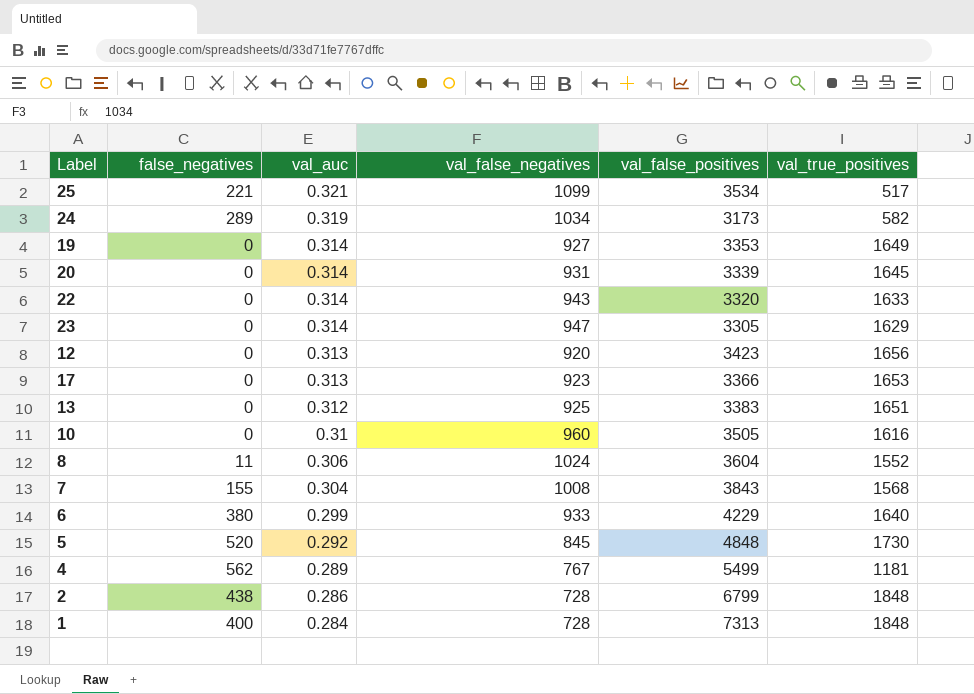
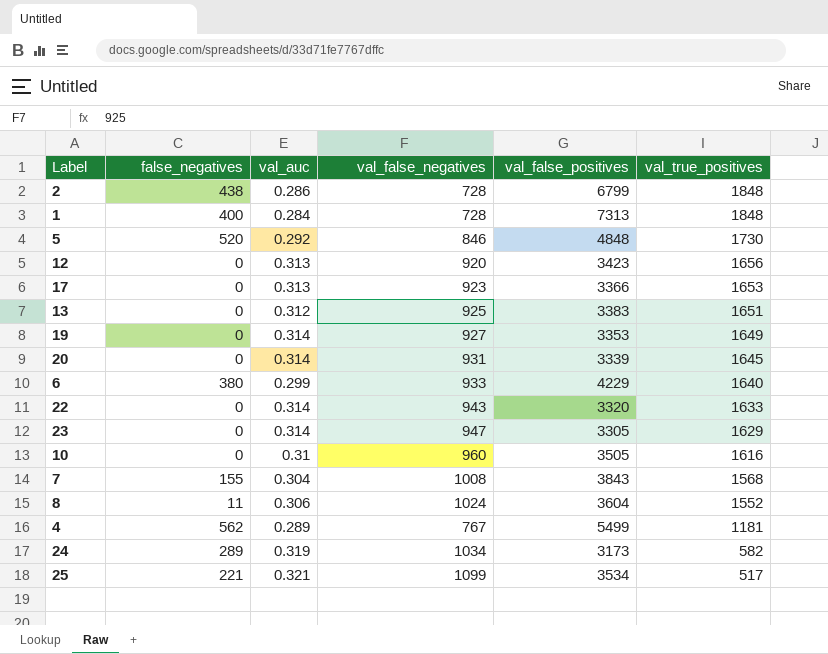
row order: val_auc descending -> val_true_positives descending
5 | val_false_negatives: 845 -> 846

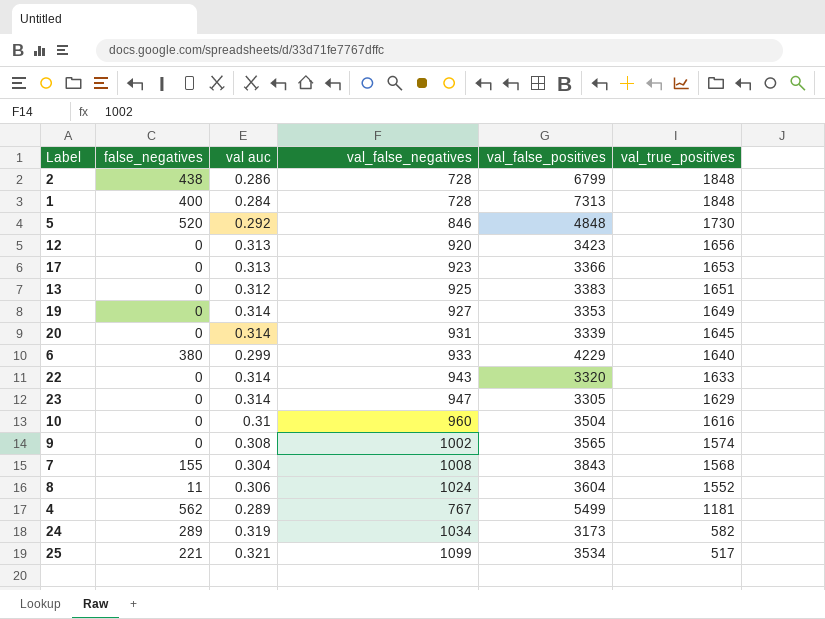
column name: val_auc -> val auc
10 | val_false_positives: 3505 -> 3504
row 9: none -> 0 | 0.308 | 1002 | 3565 | 1574

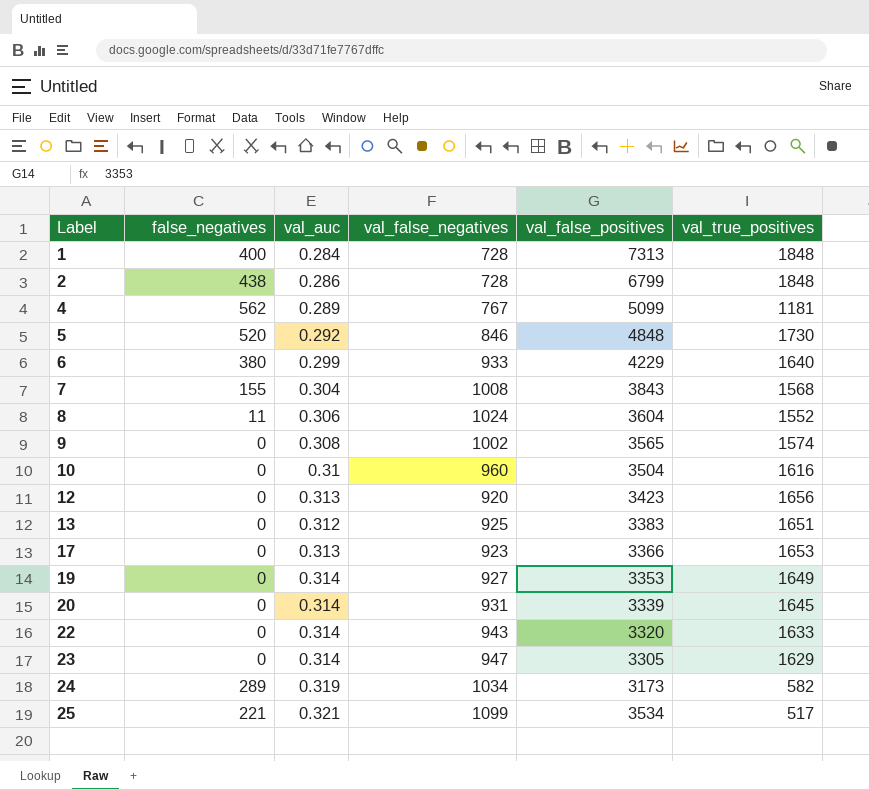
row order: val_true_positives descending -> Label ascending
column name: val auc -> val_auc
4 | val_false_positives: 5499 -> 5099

